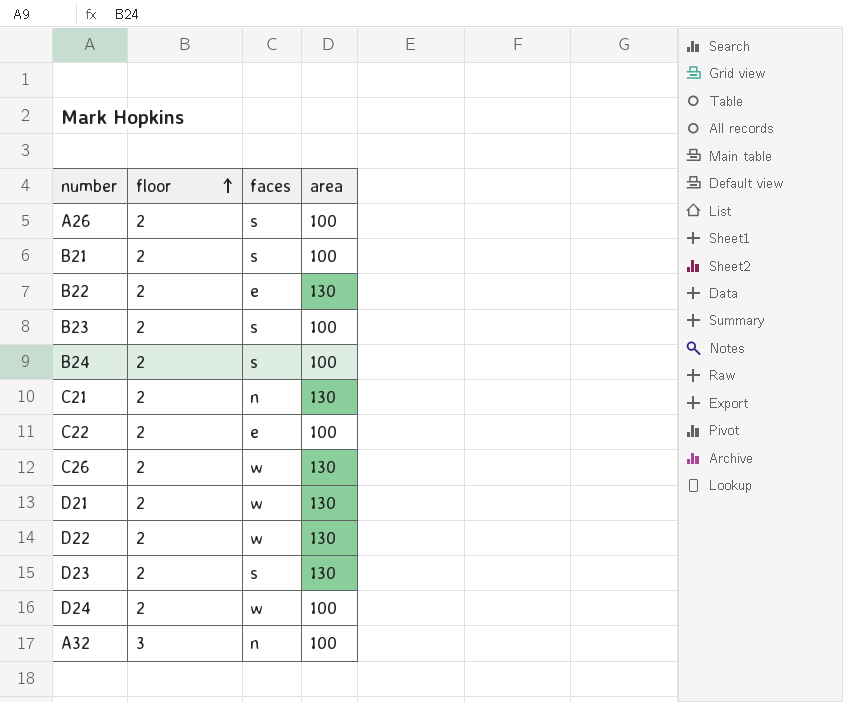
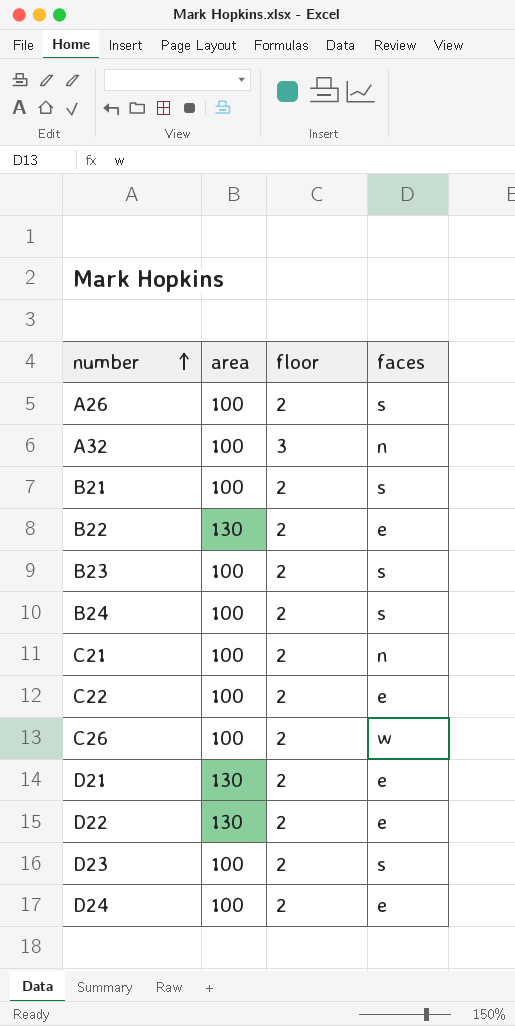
row order: floor ascending -> number ascending
column area | position: 4 -> 2
C21 | area: 130 -> 100
C26 | area: 130 -> 100
D21 | faces: w -> e
D22 | faces: w -> e
D23 | area: 130 -> 100
D24 | faces: w -> e

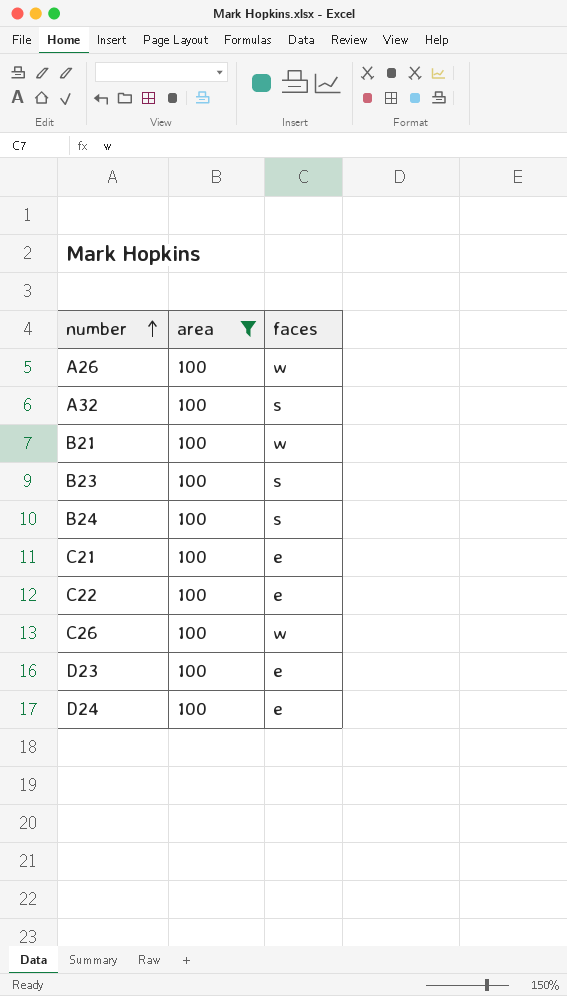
filter: none -> area = 100
column floor | position: 3 -> none
A26 | faces: s -> w
A32 | faces: n -> s
B21 | faces: s -> w
C21 | faces: n -> e
D23 | faces: s -> e

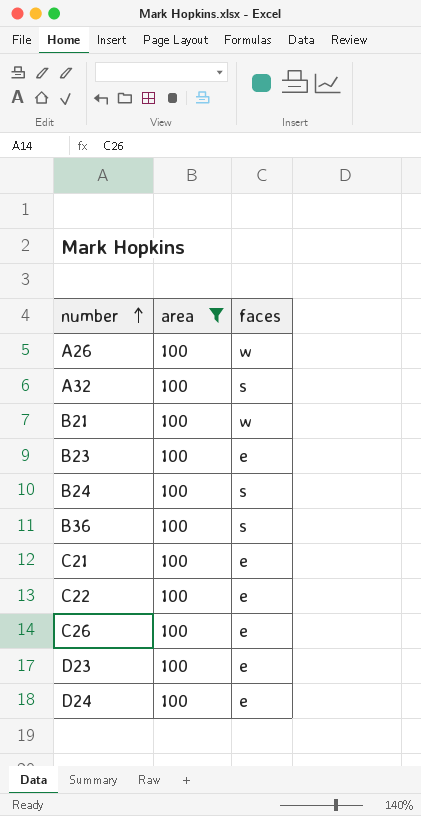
B23 | faces: s -> e
row B36: none -> 100 | s
C26 | faces: w -> e

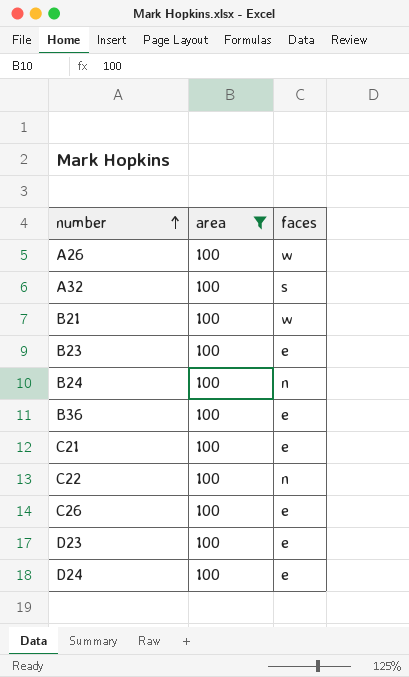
B24 | faces: s -> n
B36 | faces: s -> e
C22 | faces: e -> n

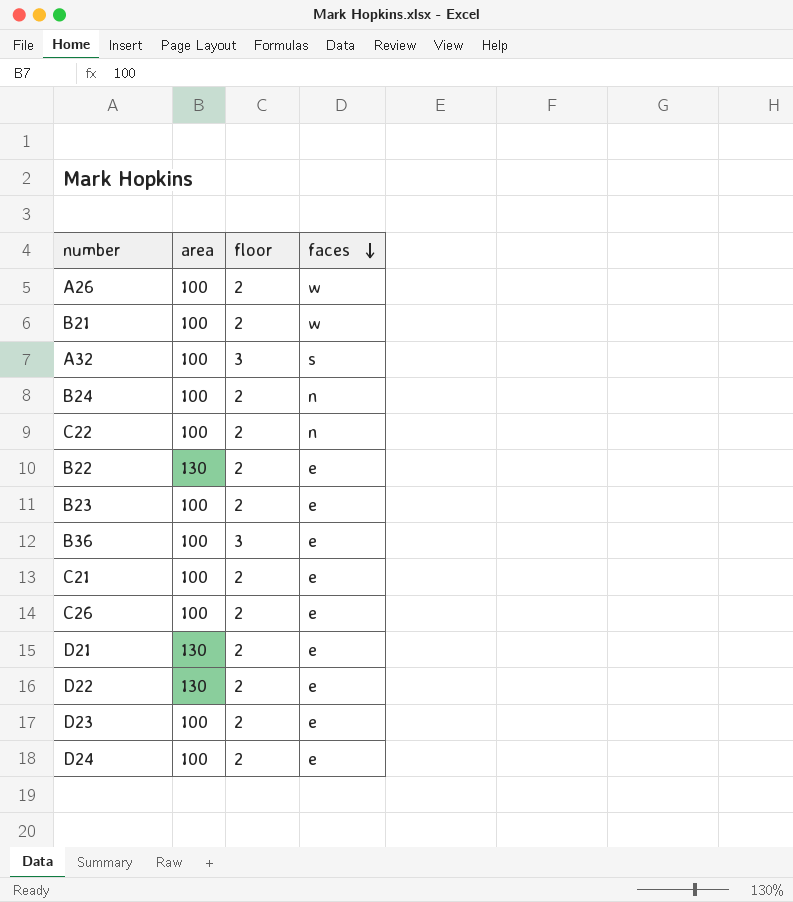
filter: area = 100 -> none
row order: number ascending -> faces descending
column floor | position: none -> 3

